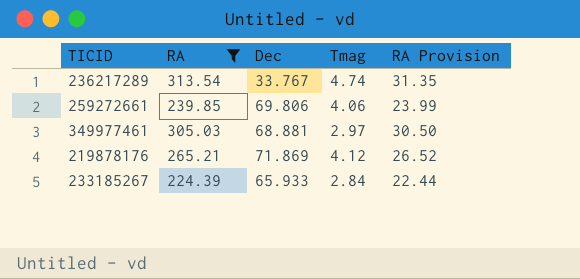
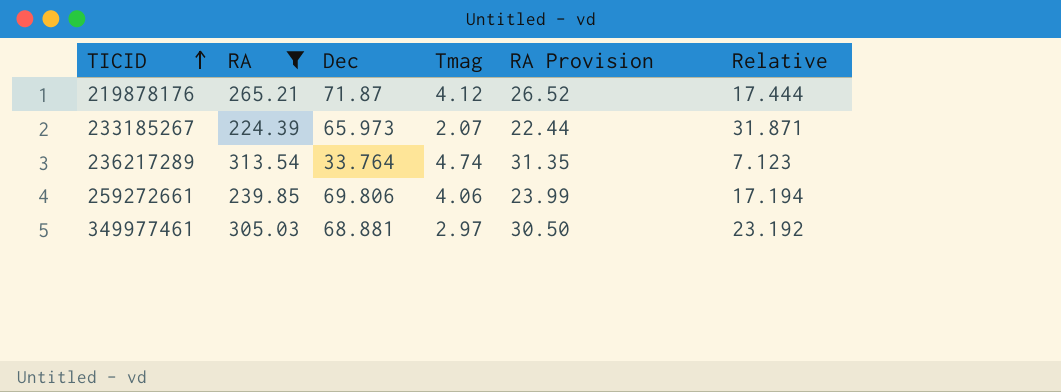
row order: none -> TICID ascending
column Relative | formula: none -> [Dec] / [Tmag]
219878176 | Dec: 71.869 -> 71.87
233185267 | Dec: 65.933 -> 65.973
233185267 | Tmag: 2.84 -> 2.07
236217289 | Dec: 33.767 -> 33.764

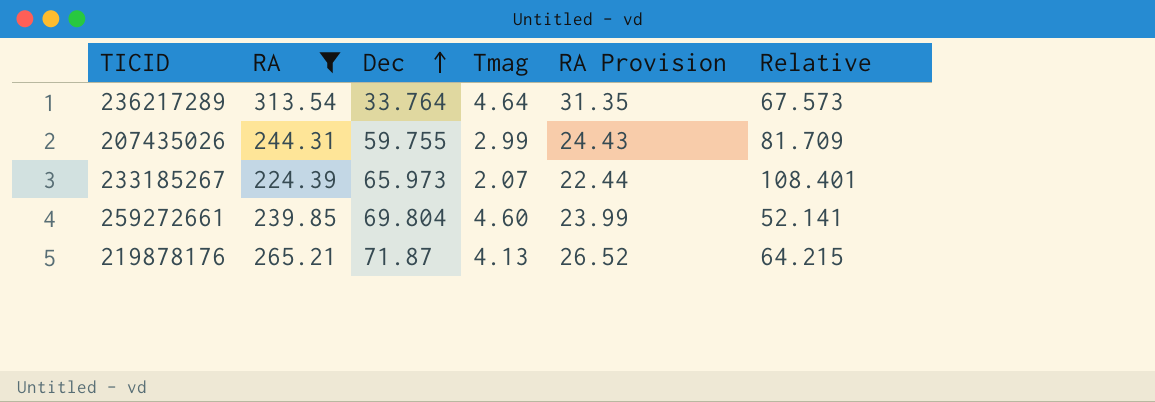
row order: TICID ascending -> Dec ascending
column Relative | formula: [Dec] / [Tmag] -> [RA] / [Tmag]
row 349977461: 305.03 | 68.881 | 2.97 | 30.50 | 23.192 -> none
236217289 | Tmag: 4.74 -> 4.64
row 207435026: none -> 244.31 | 59.755 | 2.99 | 24.43 | 81.709
259272661 | Dec: 69.806 -> 69.804
259272661 | Tmag: 4.06 -> 4.60
219878176 | Tmag: 4.12 -> 4.13

